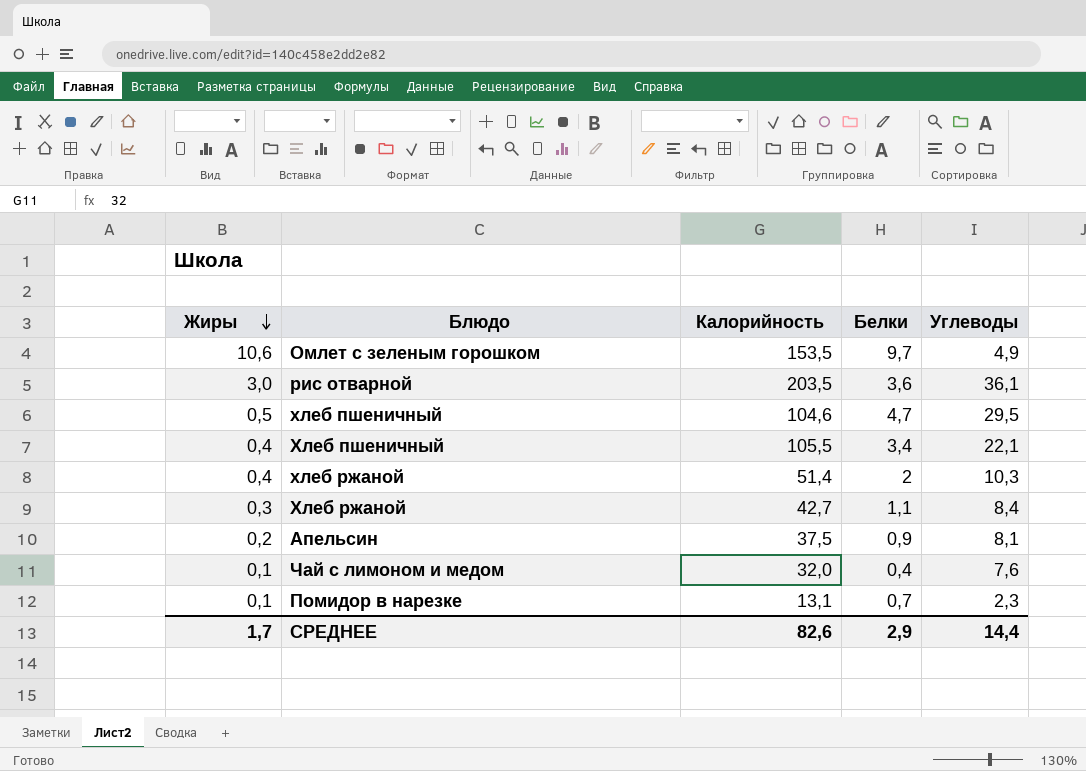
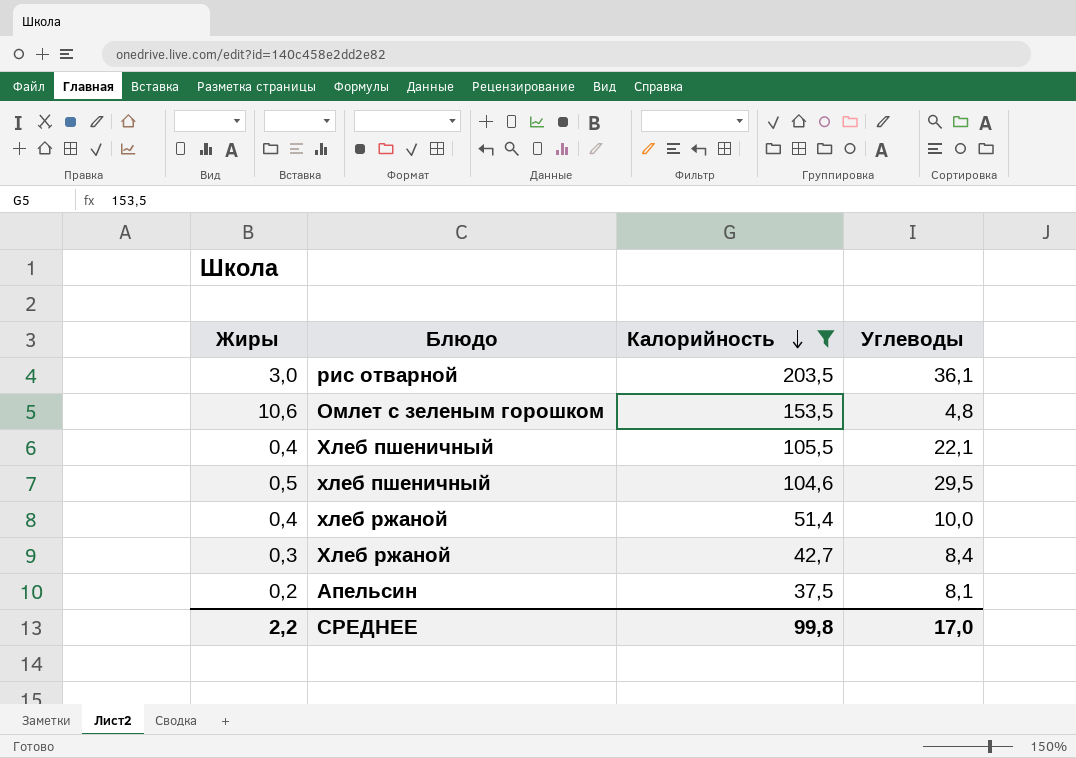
filter: none -> Калорийность >= 37,5
row order: Жиры descending -> Калорийность descending
column Белки | position: 4 -> none
Омлет с зеленым горошком | Углеводы: 4,9 -> 4,8
хлеб ржаной | Углеводы: 10,3 -> 10,0
СРЕДНЕЕ | Жиры: 1,7 -> 2,2
СРЕДНЕЕ | Калорийность: 82,6 -> 99,8
СРЕДНЕЕ | Углеводы: 14,4 -> 17,0

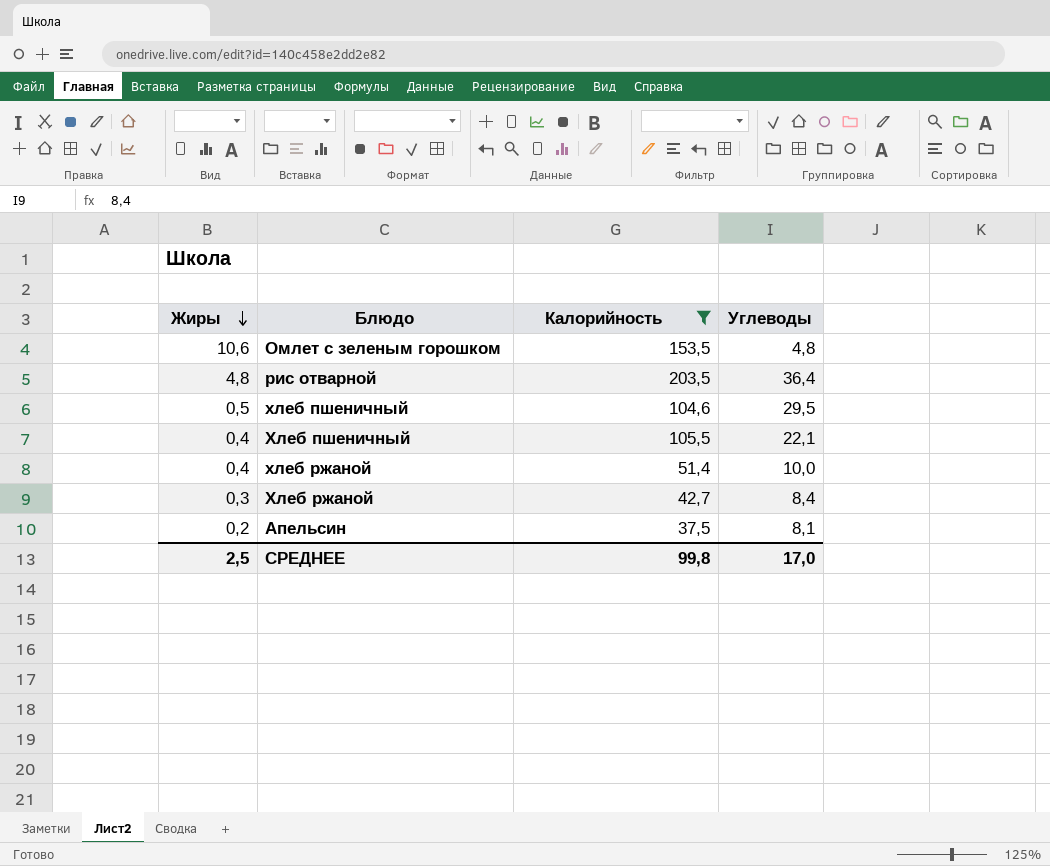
row order: Калорийность descending -> Жиры descending
рис отварной | Жиры: 3,0 -> 4,8
рис отварной | Углеводы: 36,1 -> 36,4
СРЕДНЕЕ | Жиры: 2,2 -> 2,5

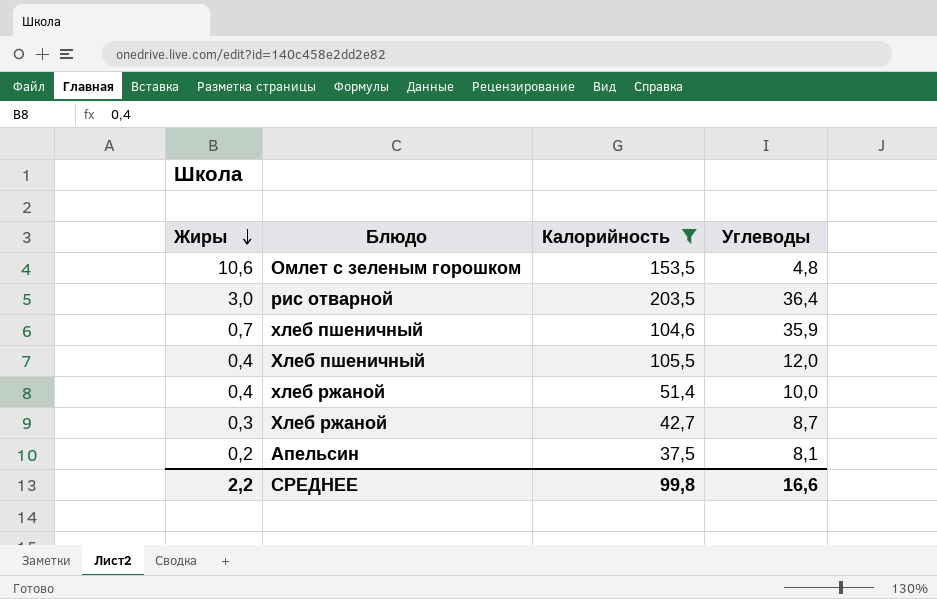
рис отварной | Жиры: 4,8 -> 3,0
хлеб пшеничный | Жиры: 0,5 -> 0,7
хлеб пшеничный | Углеводы: 29,5 -> 35,9
Хлеб пшеничный | Углеводы: 22,1 -> 12,0
Хлеб ржаной | Углеводы: 8,4 -> 8,7
СРЕДНЕЕ | Жиры: 2,5 -> 2,2
СРЕДНЕЕ | Углеводы: 17,0 -> 16,6

